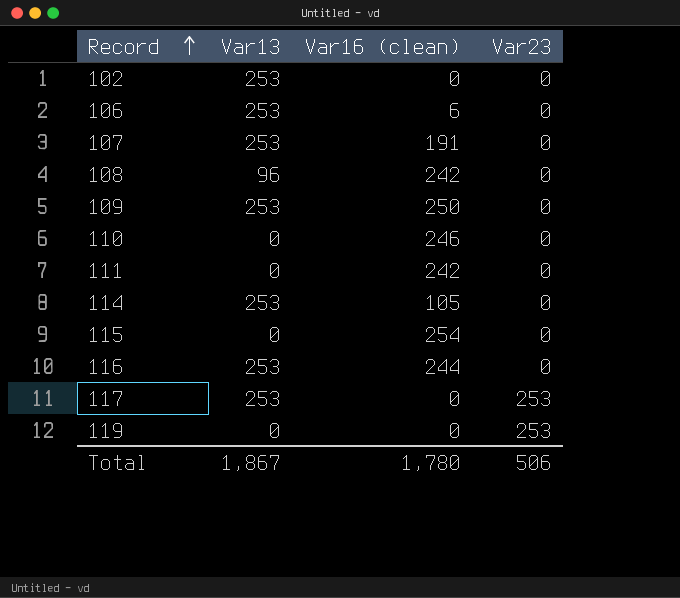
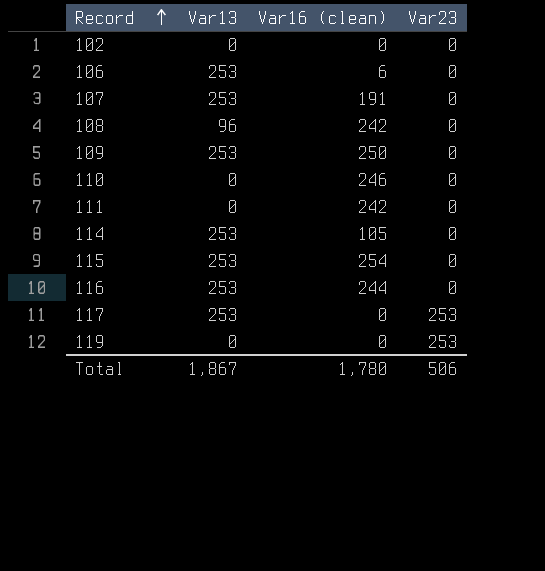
102 | Var13: 253 -> 0
115 | Var13: 0 -> 253

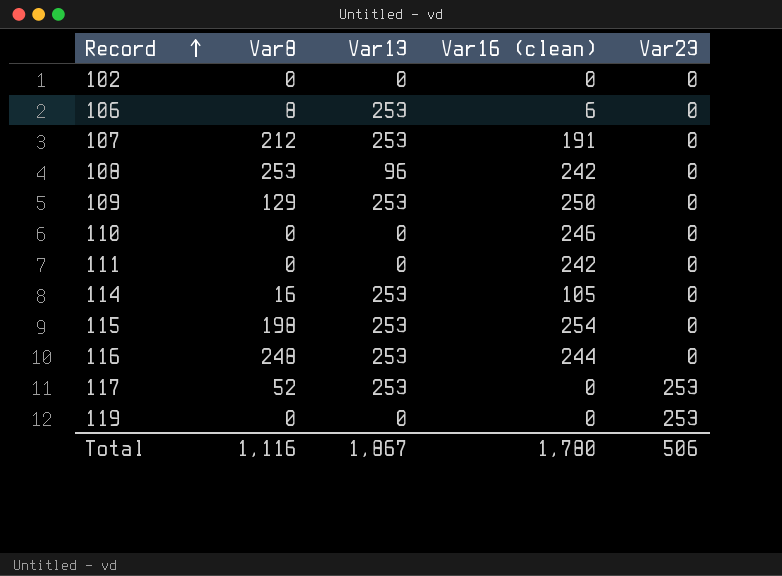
column Var8 | position: none -> 2

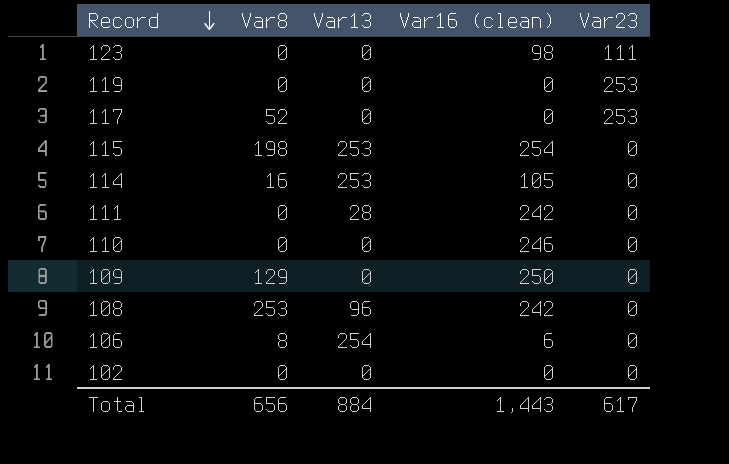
row order: Record ascending -> Record descending
row 107: 212 | 253 | 191 | 0 -> none
row 116: 248 | 253 | 244 | 0 -> none
row 123: none -> 0 | 0 | 98 | 111
117 | Var13: 253 -> 0
111 | Var13: 0 -> 28
109 | Var13: 253 -> 0
106 | Var13: 253 -> 254
Total | Var8: 1,116 -> 656
Total | Var13: 1,867 -> 884
Total | Var16 (clean): 1,780 -> 1,443
Total | Var23: 506 -> 617

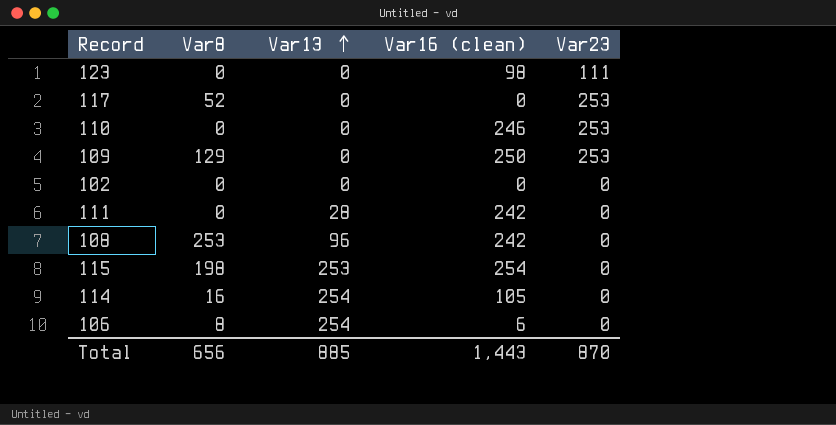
row order: Record descending -> Var13 ascending
row 119: 0 | 0 | 0 | 253 -> none
110 | Var23: 0 -> 253
109 | Var23: 0 -> 253
114 | Var13: 253 -> 254
Total | Var13: 884 -> 885
Total | Var23: 617 -> 870

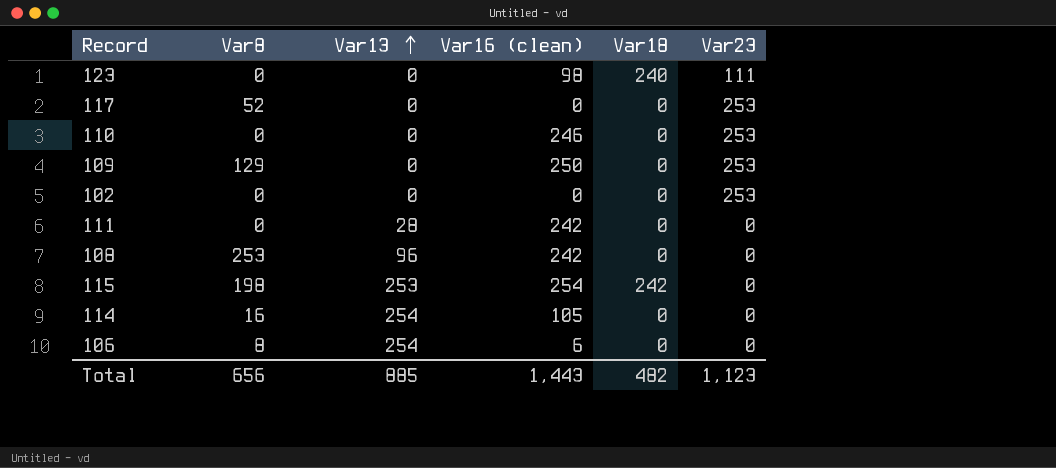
column Var18 | position: none -> 5
102 | Var23: 0 -> 253
Total | Var23: 870 -> 1,123

